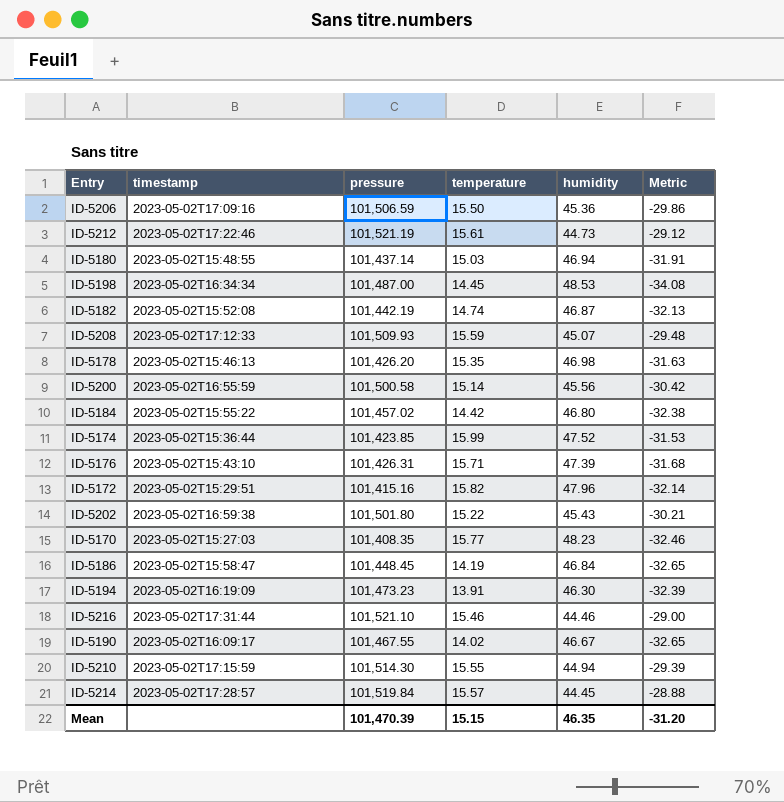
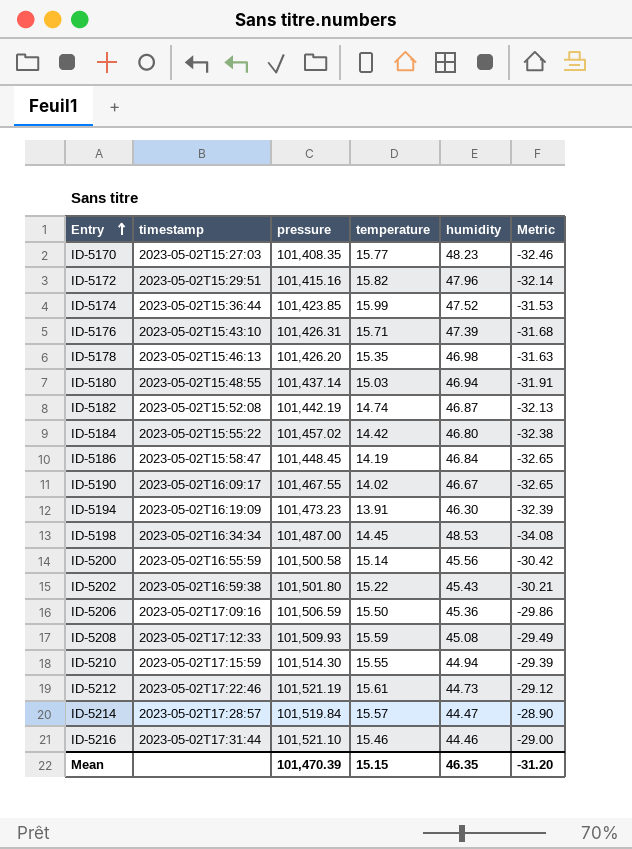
row order: none -> Entry ascending
ID-5208 | humidity: 45.07 -> 45.08
ID-5208 | Metric: -29.48 -> -29.49
ID-5214 | humidity: 44.45 -> 44.47
ID-5214 | Metric: -28.88 -> -28.90

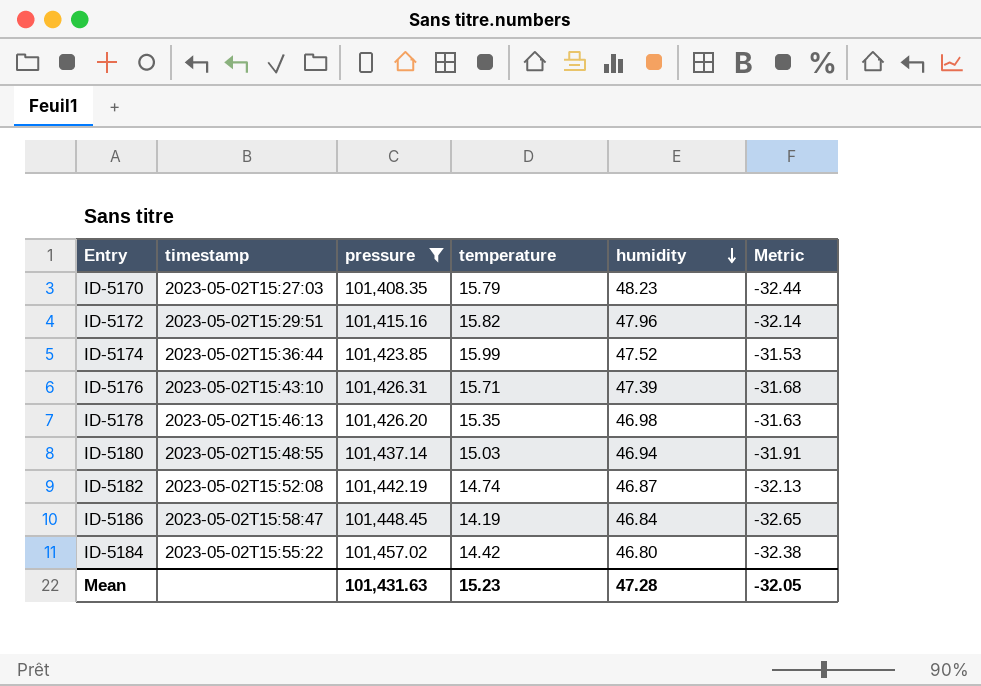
filter: none -> pressure <= 101,457.02
row order: Entry ascending -> humidity descending
ID-5170 | temperature: 15.77 -> 15.79
ID-5170 | Metric: -32.46 -> -32.44
Mean | pressure: 101,470.39 -> 101,431.63
Mean | temperature: 15.15 -> 15.23
Mean | humidity: 46.35 -> 47.28
Mean | Metric: -31.20 -> -32.05

